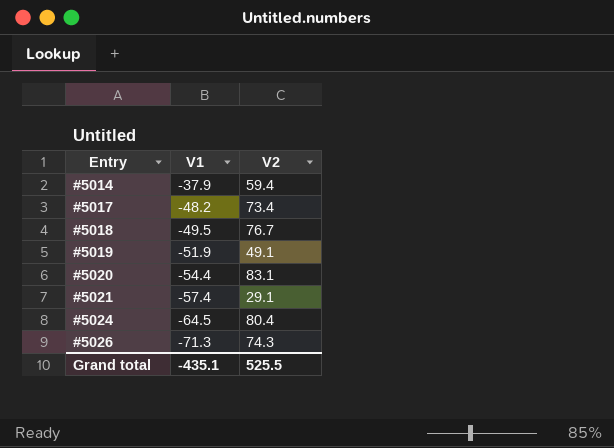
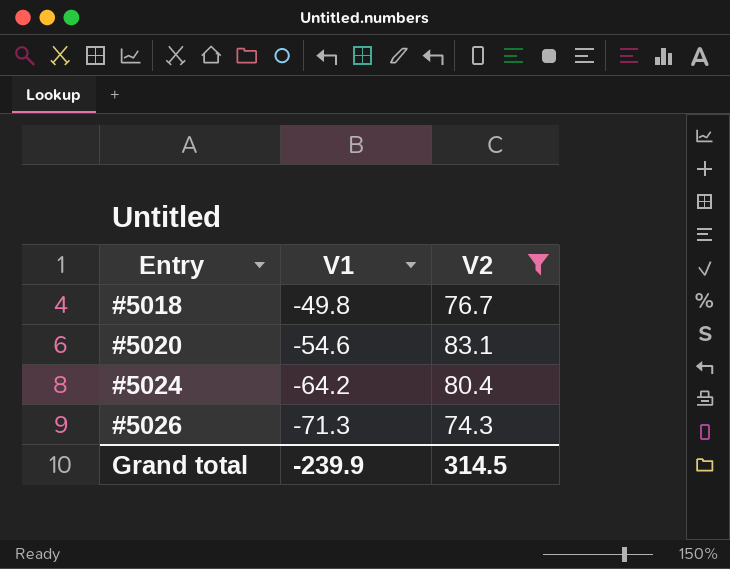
filter: none -> V2 >= 74.3
#5018 | V1: -49.5 -> -49.8
#5020 | V1: -54.4 -> -54.6
#5024 | V1: -64.5 -> -64.2
Grand total | V1: -435.1 -> -239.9
Grand total | V2: 525.5 -> 314.5

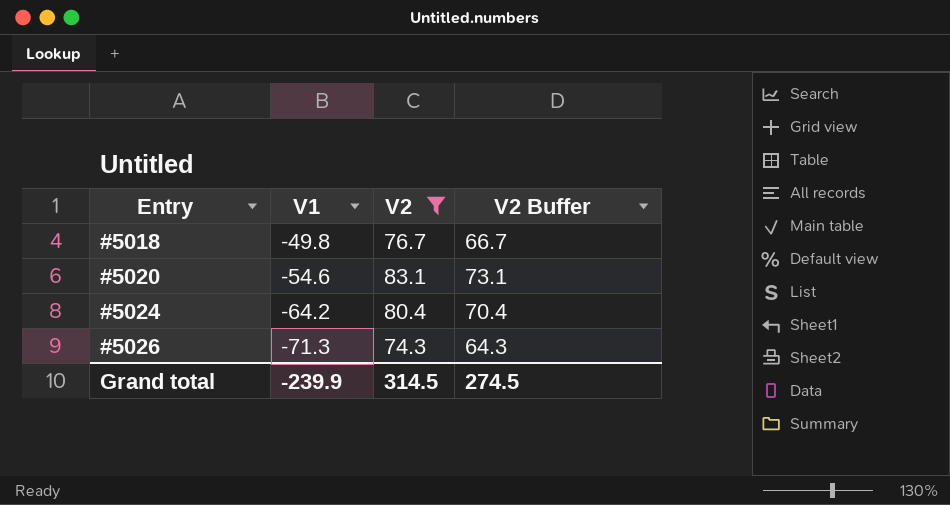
column V2 Buffer | formula: none -> [V2] - 10

